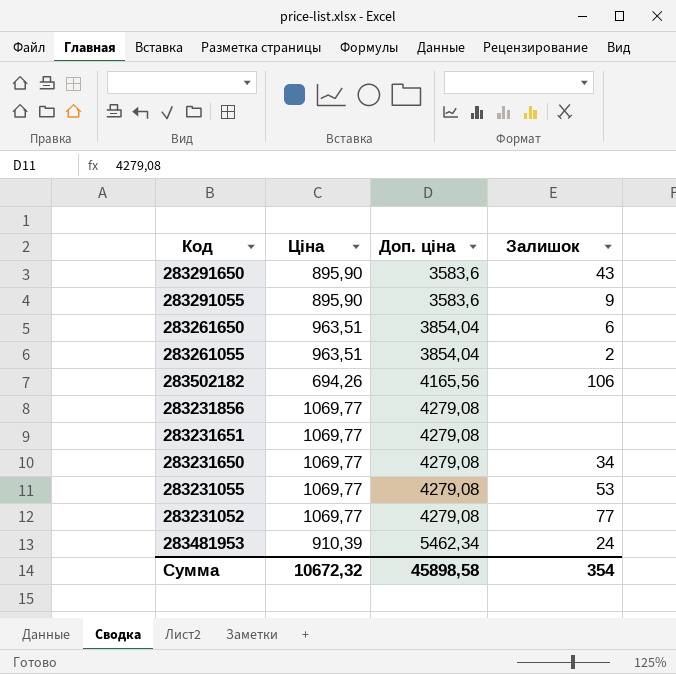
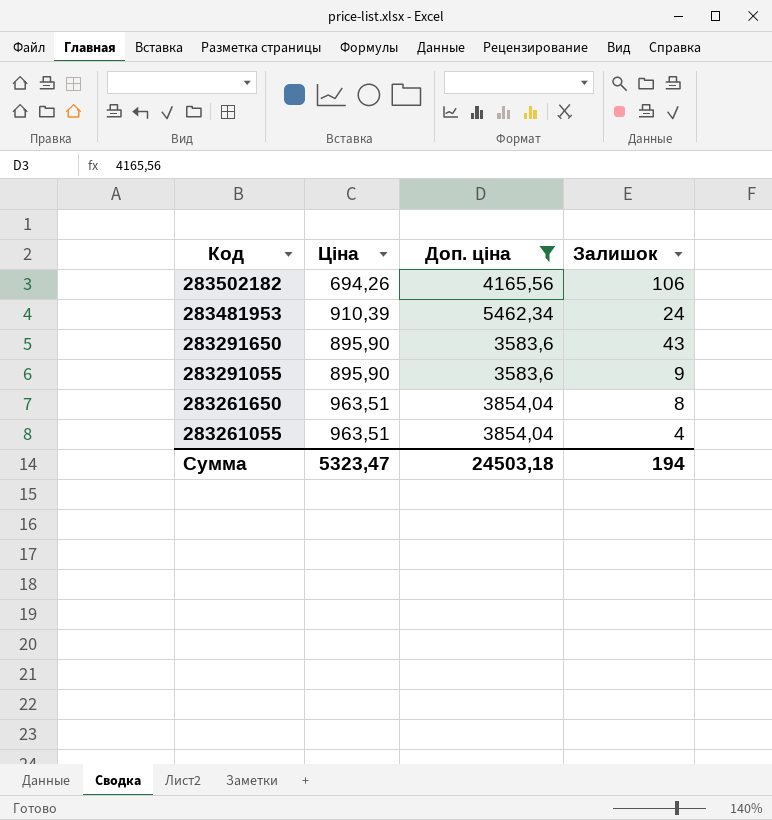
filter: none -> Доп. ціна != 4279,08
row order: Доп. ціна ascending -> Код descending
283261650 | Залишок: 6 -> 8
283261055 | Залишок: 2 -> 4
Сумма | Ціна: 10672,32 -> 5323,47
Сумма | Доп. ціна: 45898,58 -> 24503,18
Сумма | Залишок: 354 -> 194

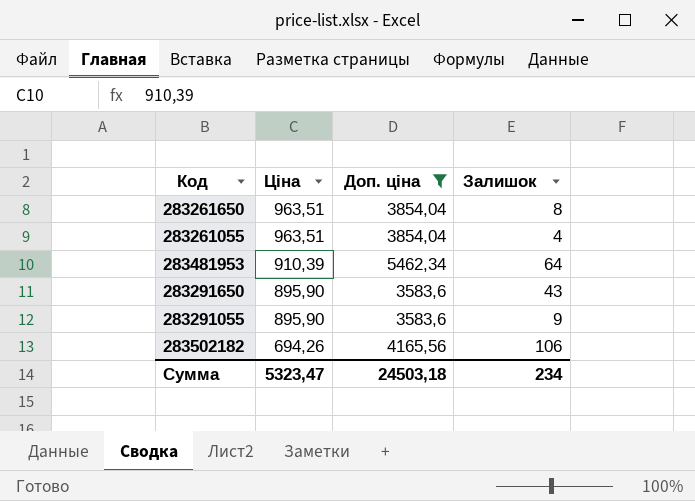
row order: Код descending -> Ціна descending
283481953 | Залишок: 24 -> 64
Сумма | Залишок: 194 -> 234

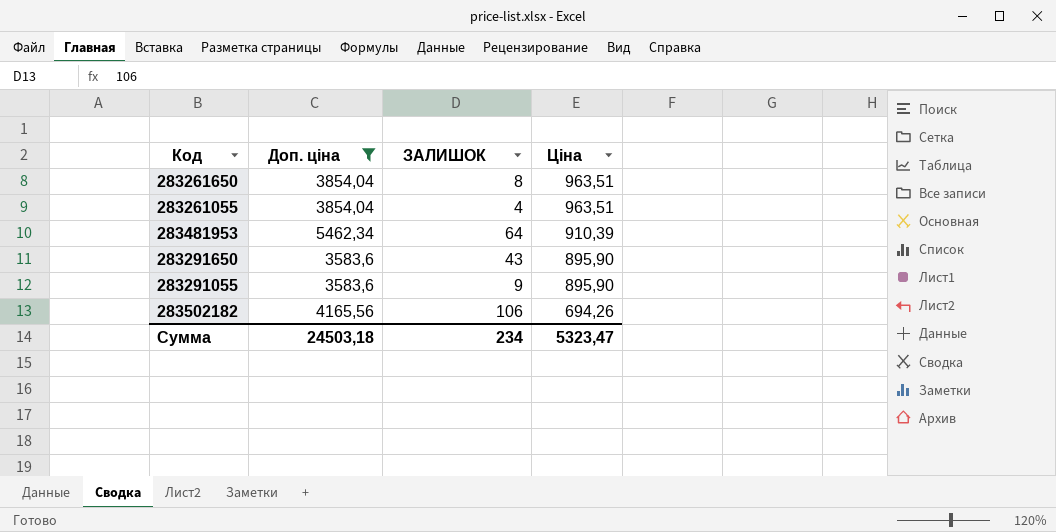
column name: Залишок -> ЗАЛИШОК
column Ціна | position: 2 -> 4

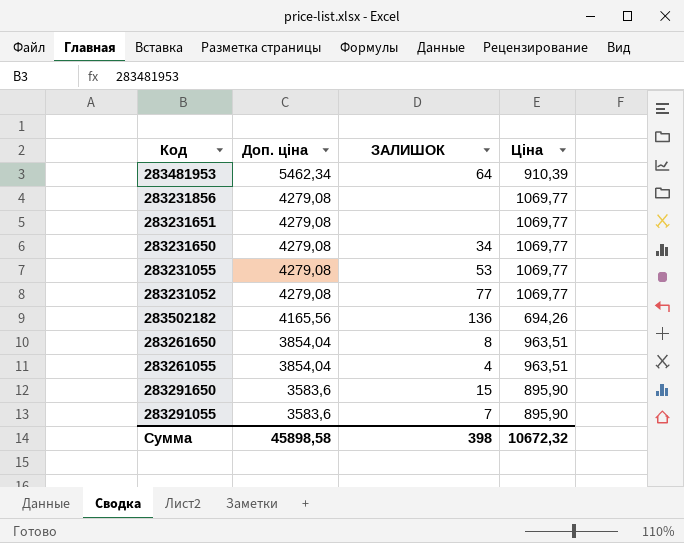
filter: Доп. ціна != 4279,08 -> none
row order: Ціна descending -> Доп. ціна descending
283502182 | ЗАЛИШОК: 106 -> 136
283291650 | ЗАЛИШОК: 43 -> 15
283291055 | ЗАЛИШОК: 9 -> 7
Сумма | Доп. ціна: 24503,18 -> 45898,58
Сумма | ЗАЛИШОК: 234 -> 398
Сумма | Ціна: 5323,47 -> 10672,32

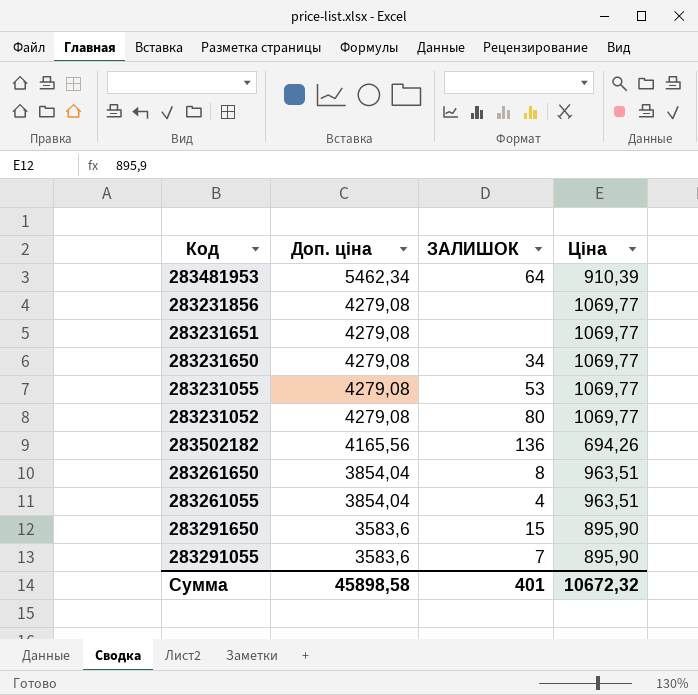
283231052 | ЗАЛИШОК: 77 -> 80
Сумма | ЗАЛИШОК: 398 -> 401

